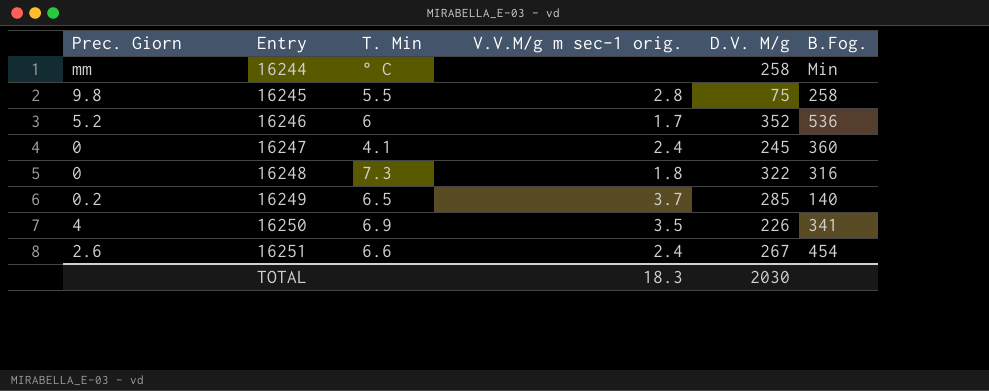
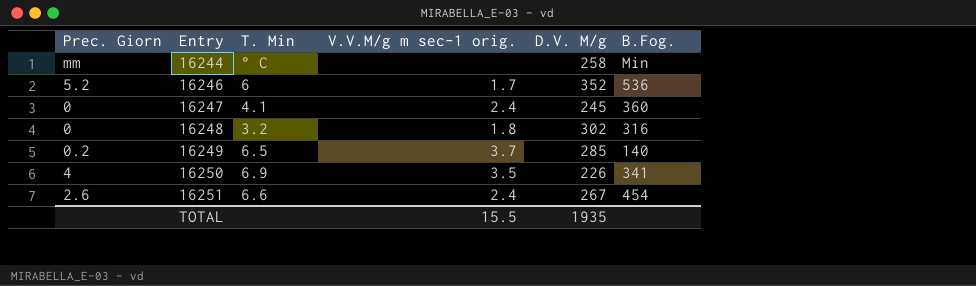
row 16245: 9.8 | 5.5 | 2.8 | 75 | 258 -> none
16248 | T. Min: 7.3 -> 3.2
16248 | D.V. M/g: 322 -> 302
TOTAL | V.V.M/g m sec-1 orig.: 18.3 -> 15.5
TOTAL | D.V. M/g: 2030 -> 1935

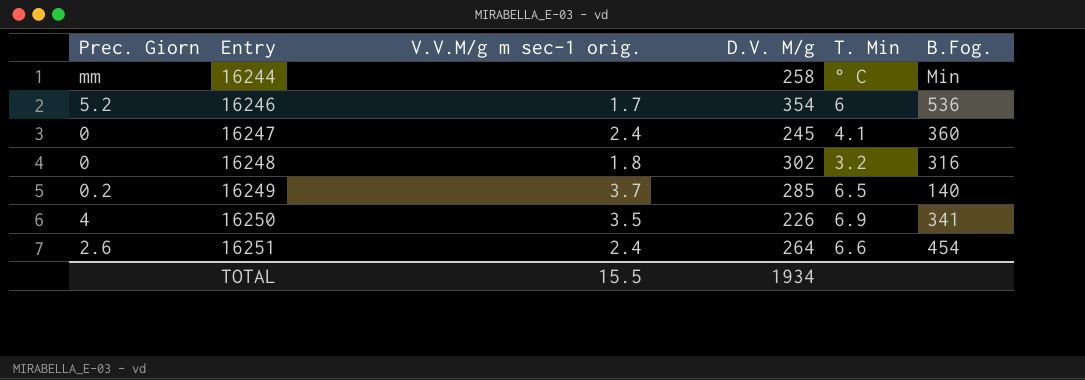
column T. Min | position: 3 -> 5
16246 | D.V. M/g: 352 -> 354
16251 | D.V. M/g: 267 -> 264
TOTAL | D.V. M/g: 1935 -> 1934

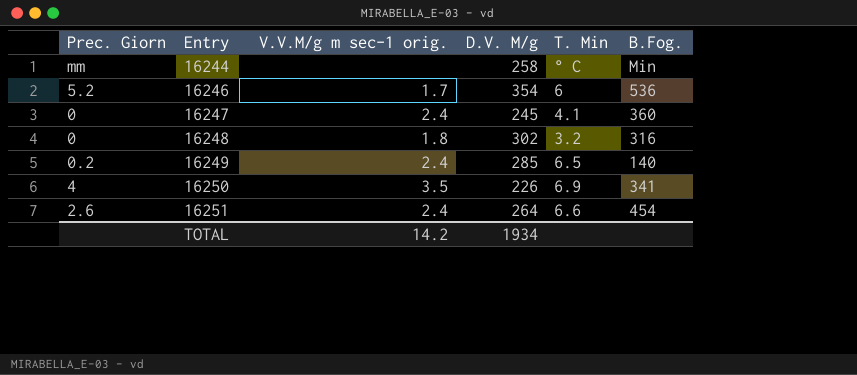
16249 | V.V.M/g m sec-1 orig.: 3.7 -> 2.4
TOTAL | V.V.M/g m sec-1 orig.: 15.5 -> 14.2

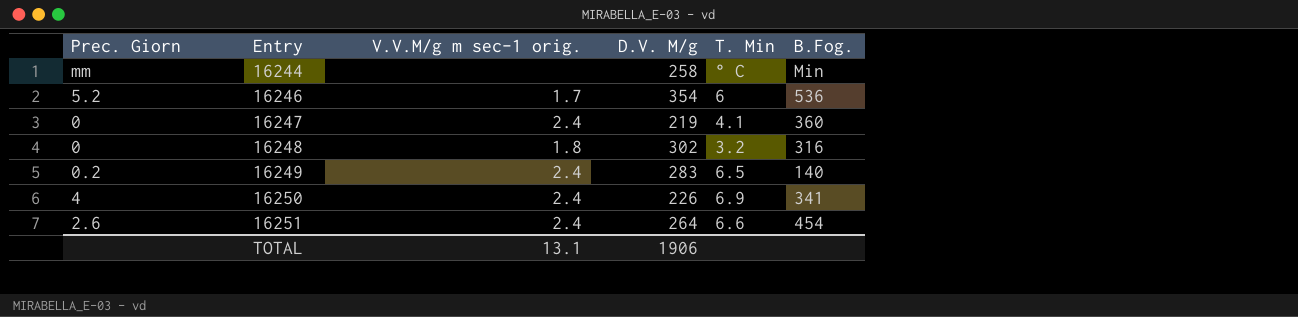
16247 | D.V. M/g: 245 -> 219
16249 | D.V. M/g: 285 -> 283
16250 | V.V.M/g m sec-1 orig.: 3.5 -> 2.4
TOTAL | V.V.M/g m sec-1 orig.: 14.2 -> 13.1
TOTAL | D.V. M/g: 1934 -> 1906

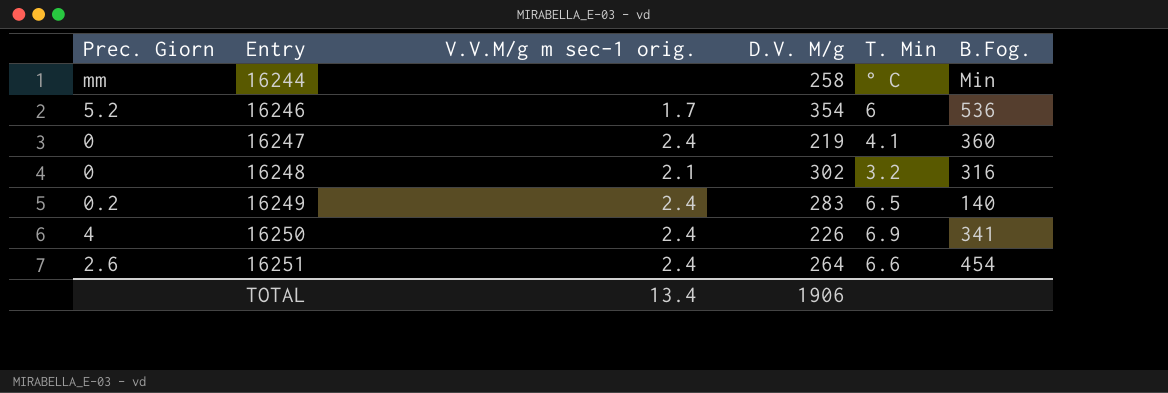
16248 | V.V.M/g m sec-1 orig.: 1.8 -> 2.1
TOTAL | V.V.M/g m sec-1 orig.: 13.1 -> 13.4

